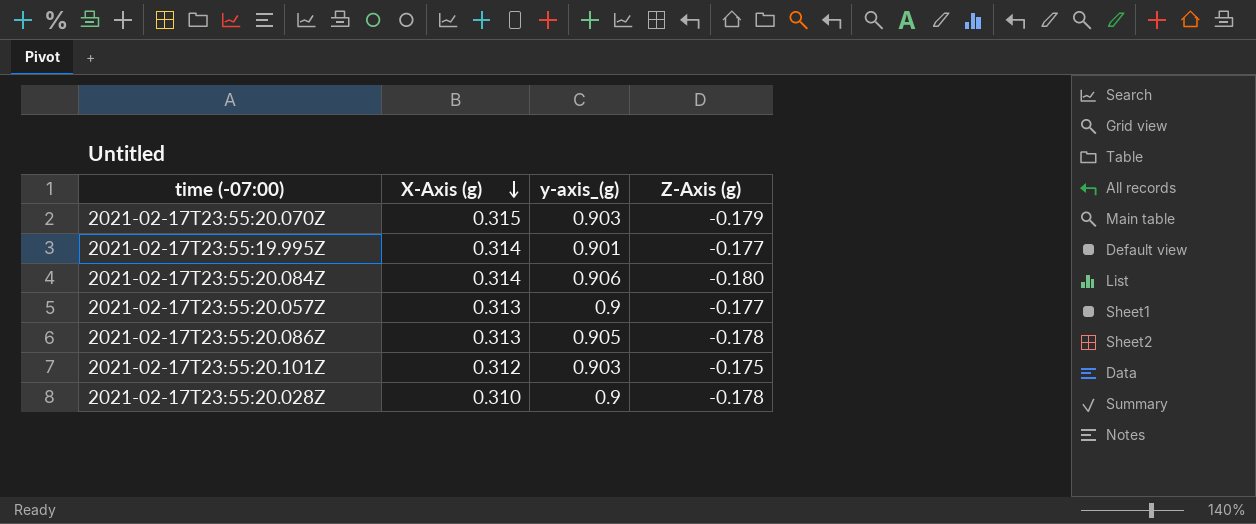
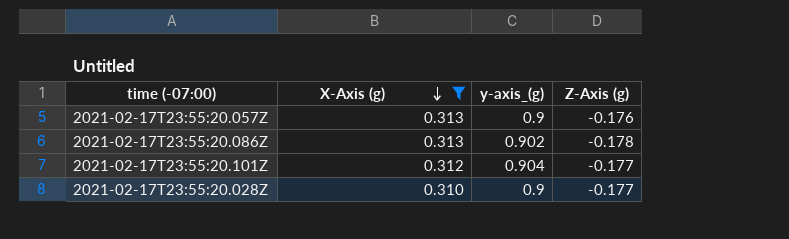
filter: none -> X-Axis (g) <= 0.313
2021-02-17T23:55:20.057Z | Z-Axis (g): -0.177 -> -0.176
2021-02-17T23:55:20.086Z | y-axis_(g): 0.905 -> 0.902
2021-02-17T23:55:20.101Z | y-axis_(g): 0.903 -> 0.904
2021-02-17T23:55:20.101Z | Z-Axis (g): -0.175 -> -0.177
2021-02-17T23:55:20.028Z | Z-Axis (g): -0.178 -> -0.177

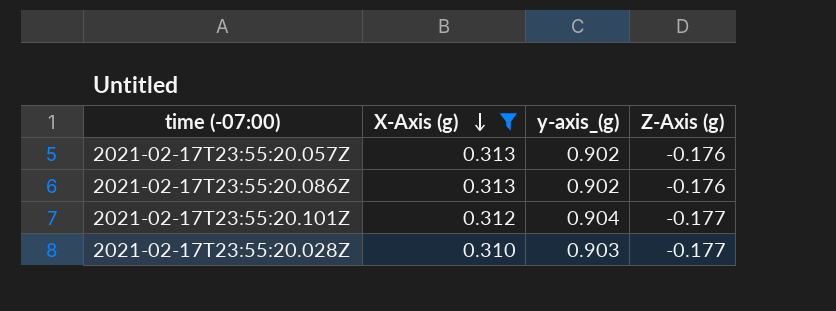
2021-02-17T23:55:20.057Z | y-axis_(g): 0.9 -> 0.902
2021-02-17T23:55:20.086Z | Z-Axis (g): -0.178 -> -0.176
2021-02-17T23:55:20.028Z | y-axis_(g): 0.9 -> 0.903

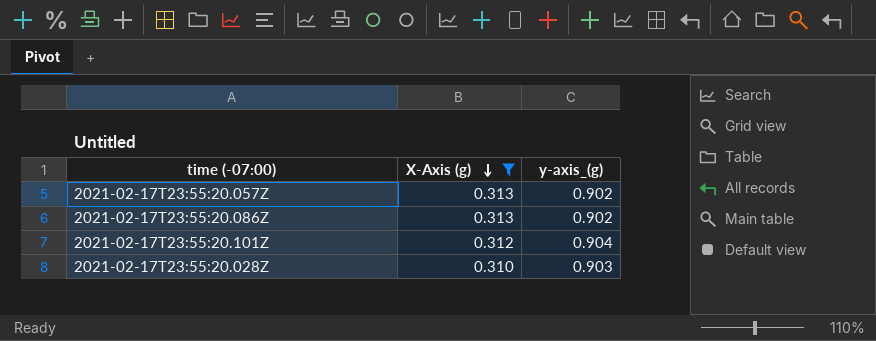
column Z-Axis (g) | position: 4 -> none

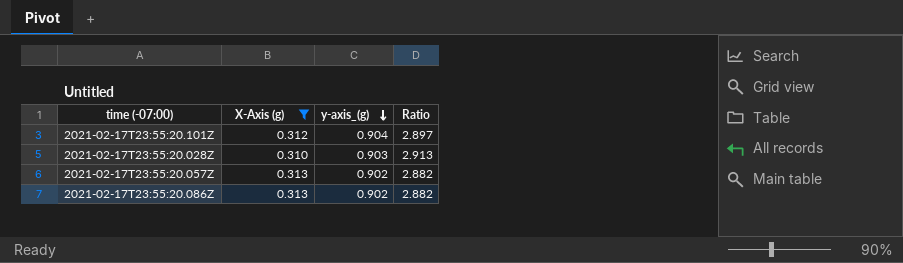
row order: X-Axis (g) descending -> y-axis_(g) descending
column Ratio | formula: none -> [y-axis_(g)] / [X-Axis (g)]

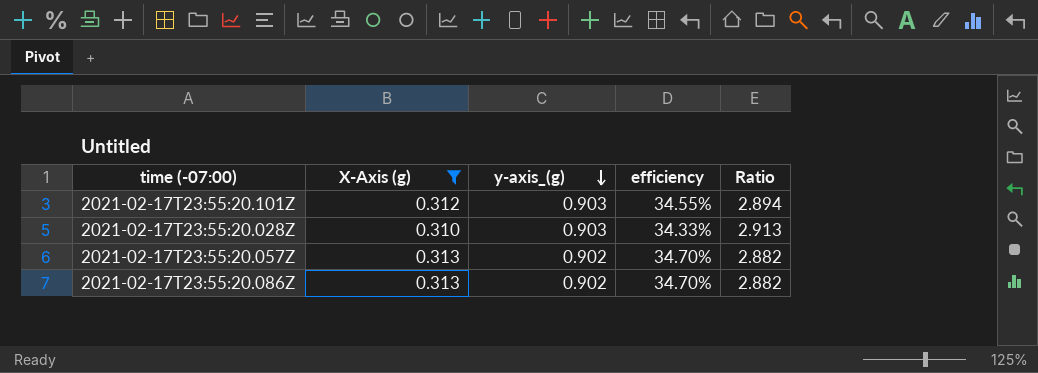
column efficiency | formula: none -> [X-Axis (g)] / [y-axis_(g)]
2021-02-17T23:55:20.101Z | y-axis_(g): 0.904 -> 0.903
2021-02-17T23:55:20.101Z | Ratio: 2.897 -> 2.894

